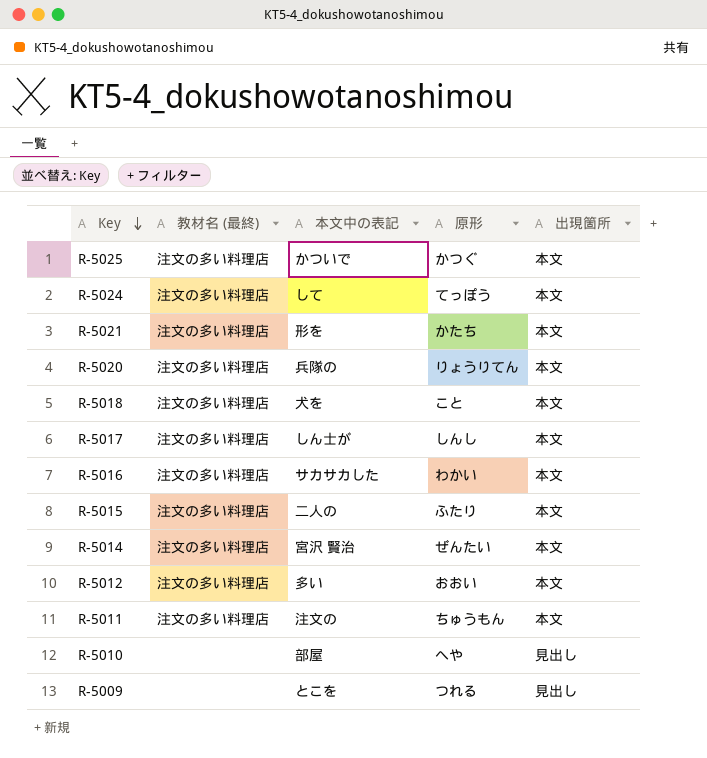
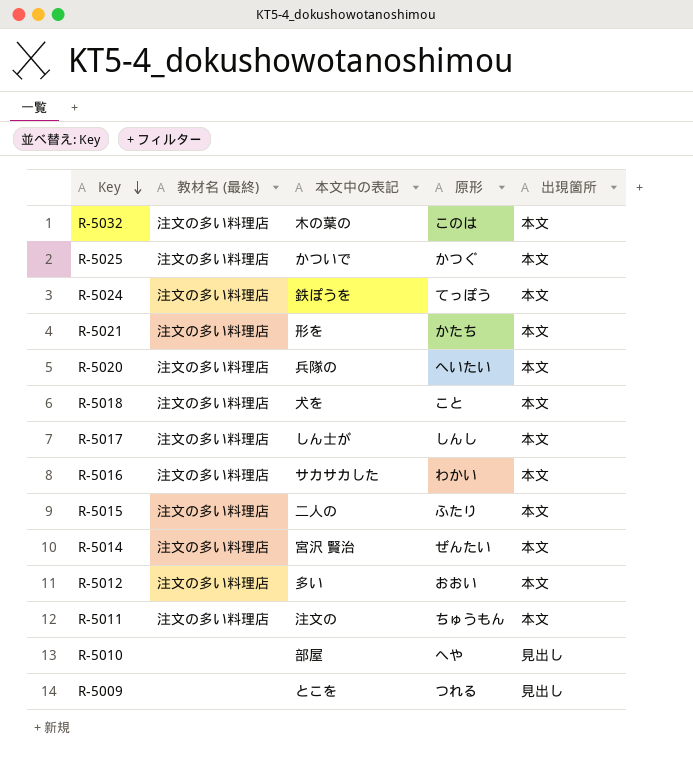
row R-5032: none -> 注文の多い料理店 | 木の葉の | このは | 本文
R-5024 | 本文中の表記: して -> 鉄ぽうを
R-5020 | 原形: りょうりてん -> へいたい

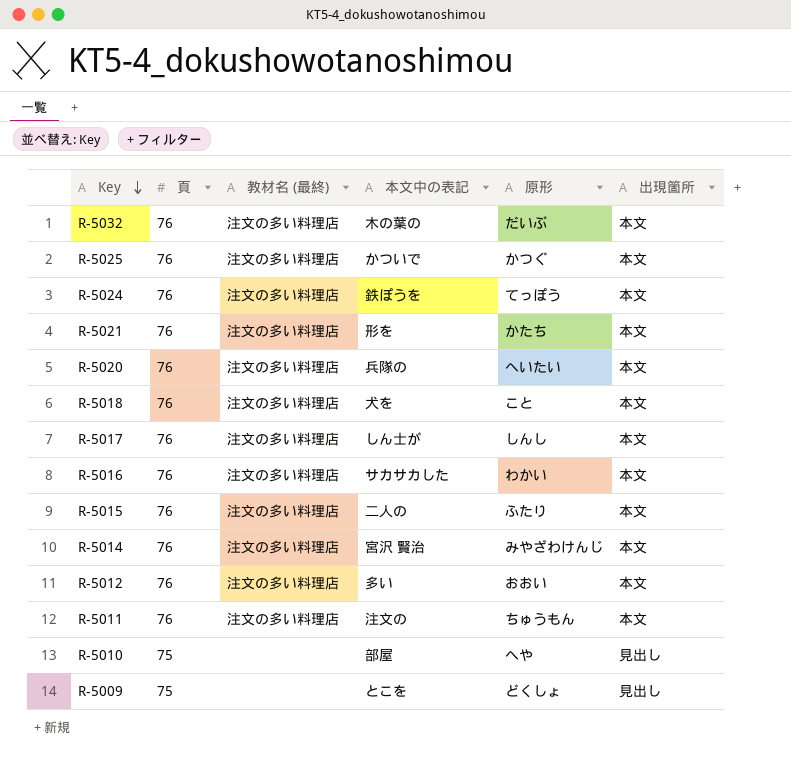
column 頁 | position: none -> 2
R-5032 | 原形: このは -> だいぶ
R-5014 | 原形: ぜんたい -> みやざわけんじ
R-5009 | 原形: つれる -> どくしょ

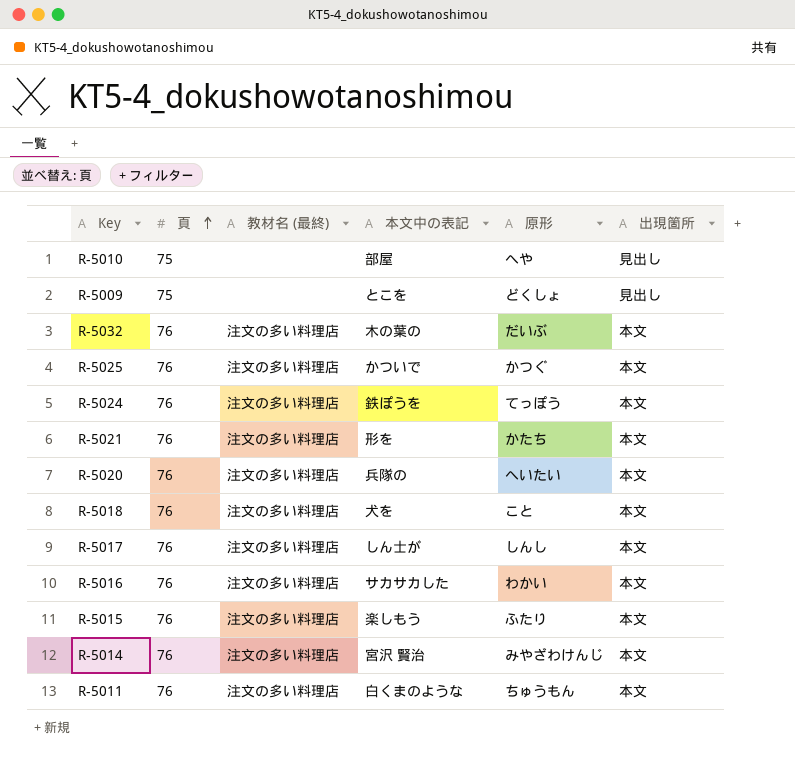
row order: Key descending -> 頁 ascending
row R-5012: 76 | 注文の多い料理店 | 多い | おおい | 本文 -> none
R-5015 | 本文中の表記: 二人の -> 楽しもう
R-5011 | 本文中の表記: 注文の -> 白くまのような

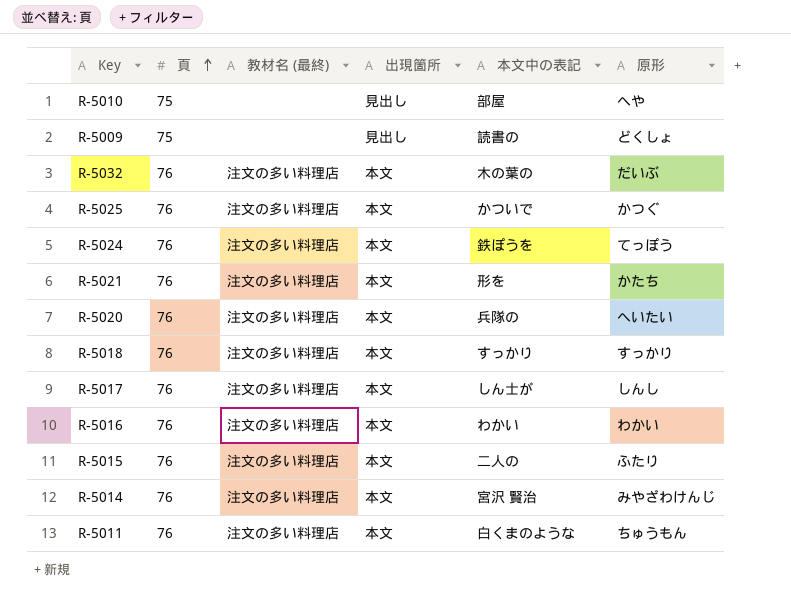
column 出現箇所 | position: 6 -> 4
R-5009 | 本文中の表記: とこを -> 読書の
R-5018 | 本文中の表記: 犬を -> すっかり
R-5018 | 原形: こと -> すっかり
R-5016 | 本文中の表記: サカサカした -> わかい
R-5015 | 本文中の表記: 楽しもう -> 二人の

